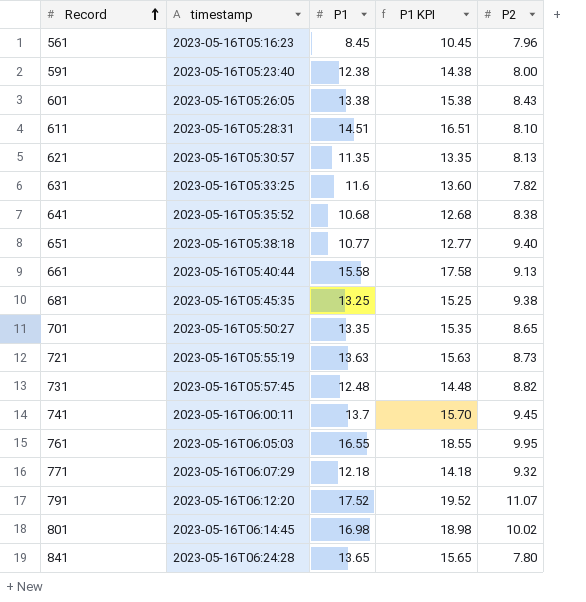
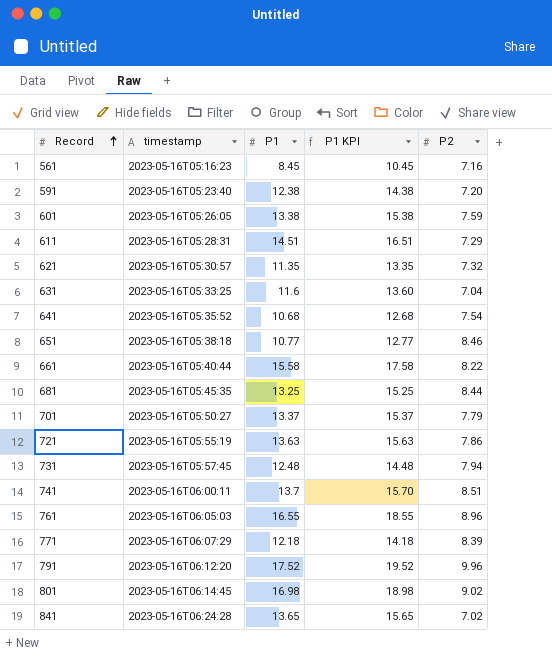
561 | P2: 7.96 -> 7.16
591 | P2: 8.00 -> 7.20
601 | P2: 8.43 -> 7.59
611 | P2: 8.10 -> 7.29
621 | P2: 8.13 -> 7.32
631 | P2: 7.82 -> 7.04
641 | P2: 8.38 -> 7.54
651 | P2: 9.40 -> 8.46
661 | P2: 9.13 -> 8.22
681 | P2: 9.38 -> 8.44
701 | P1: 13.35 -> 13.37
701 | P1 KPI: 15.35 -> 15.37
701 | P2: 8.65 -> 7.79
721 | P2: 8.73 -> 7.86
731 | P2: 8.82 -> 7.94
741 | P2: 9.45 -> 8.51
761 | P2: 9.95 -> 8.96
771 | P2: 9.32 -> 8.39
791 | P2: 11.07 -> 9.96
801 | P2: 10.02 -> 9.02
841 | P2: 7.80 -> 7.02

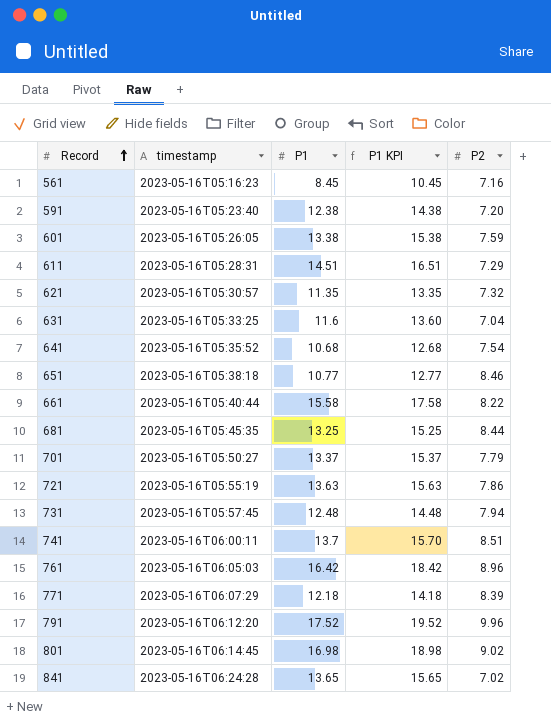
761 | P1: 16.55 -> 16.42
761 | P1 KPI: 18.55 -> 18.42

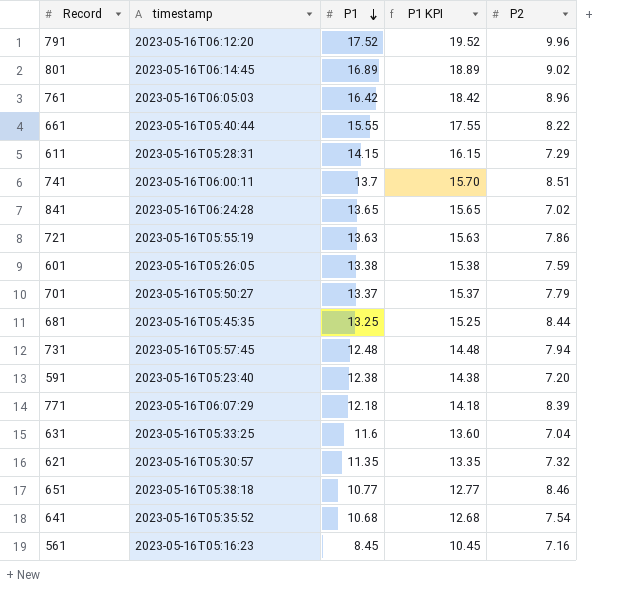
row order: Record ascending -> P1 descending
801 | P1: 16.98 -> 16.89
801 | P1 KPI: 18.98 -> 18.89
661 | P1: 15.58 -> 15.55
661 | P1 KPI: 17.58 -> 17.55
611 | P1: 14.51 -> 14.15
611 | P1 KPI: 16.51 -> 16.15

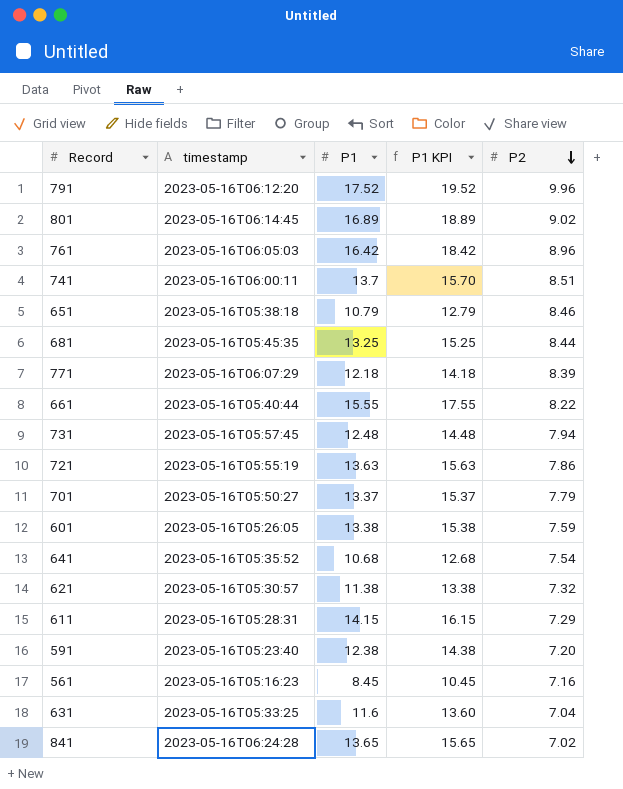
row order: P1 descending -> P2 descending
651 | P1: 10.77 -> 10.79
651 | P1 KPI: 12.77 -> 12.79
621 | P1: 11.35 -> 11.38
621 | P1 KPI: 13.35 -> 13.38

